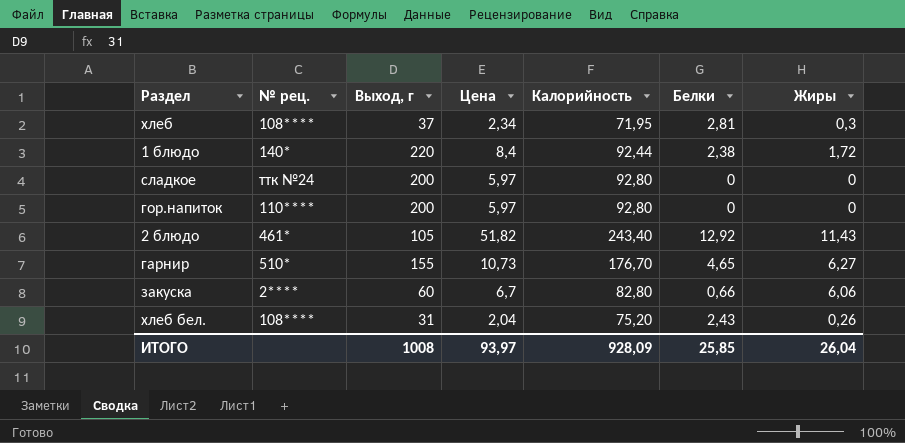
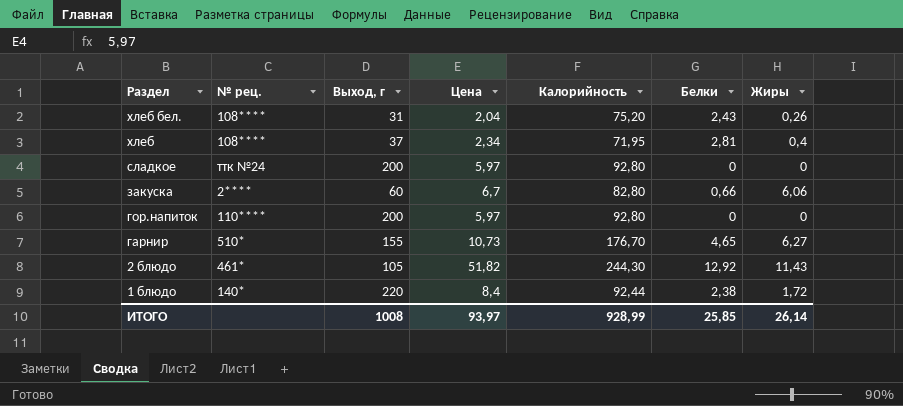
row order: none -> Раздел descending
хлеб | Жиры: 0,3 -> 0,4
2 блюдо | Калорийность: 243,40 -> 244,30
ИТОГО | Калорийность: 928,09 -> 928,99
ИТОГО | Жиры: 26,04 -> 26,14

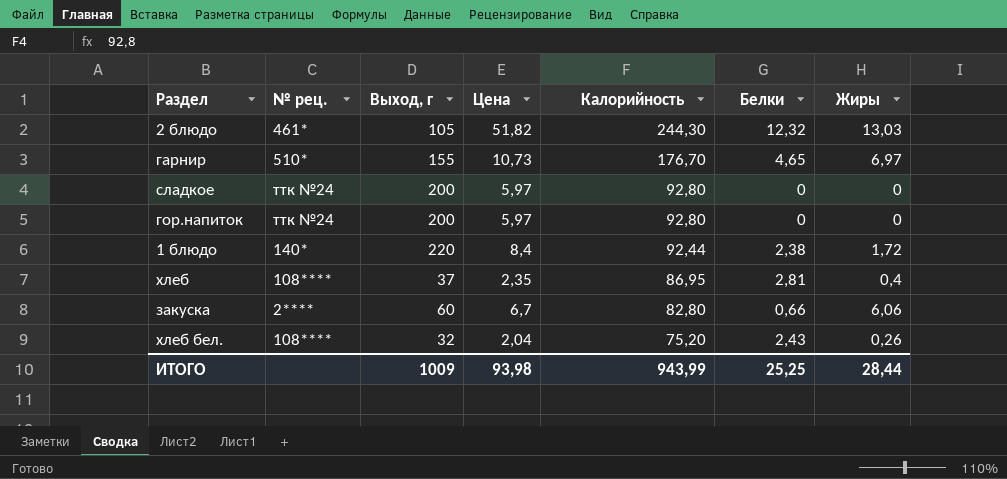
row order: Раздел descending -> Калорийность descending
2 блюдо | Белки: 12,92 -> 12,32
2 блюдо | Жиры: 11,43 -> 13,03
гарнир | Жиры: 6,27 -> 6,97
гор.напиток | № рец.: 110**** -> ттк №24
хлеб | Цена: 2,34 -> 2,35
хлеб | Калорийность: 71,95 -> 86,95
хлеб бел. | Выход, г: 31 -> 32
ИТОГО | Выход, г: 1008 -> 1009
ИТОГО | Цена: 93,97 -> 93,98
ИТОГО | Калорийность: 928,99 -> 943,99
ИТОГО | Белки: 25,85 -> 25,25
ИТОГО | Жиры: 26,14 -> 28,44

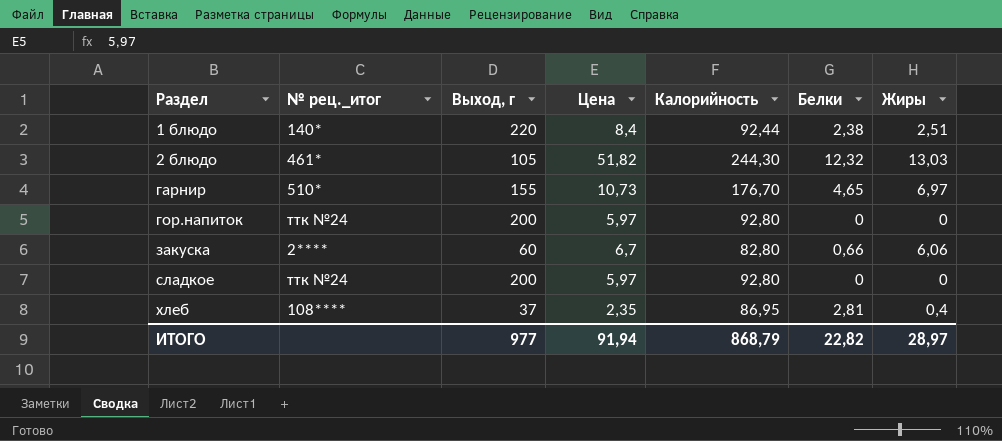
row order: Калорийность descending -> Раздел ascending
column name: № рец. -> № рец._итог
row хлеб бел.: 108**** | 32 | 2,04 | 75,20 | 2,43 | 0,26 -> none
1 блюдо | Жиры: 1,72 -> 2,51
ИТОГО | Выход, г: 1009 -> 977
ИТОГО | Цена: 93,98 -> 91,94
ИТОГО | Калорийность: 943,99 -> 868,79
ИТОГО | Белки: 25,25 -> 22,82
ИТОГО | Жиры: 28,44 -> 28,97

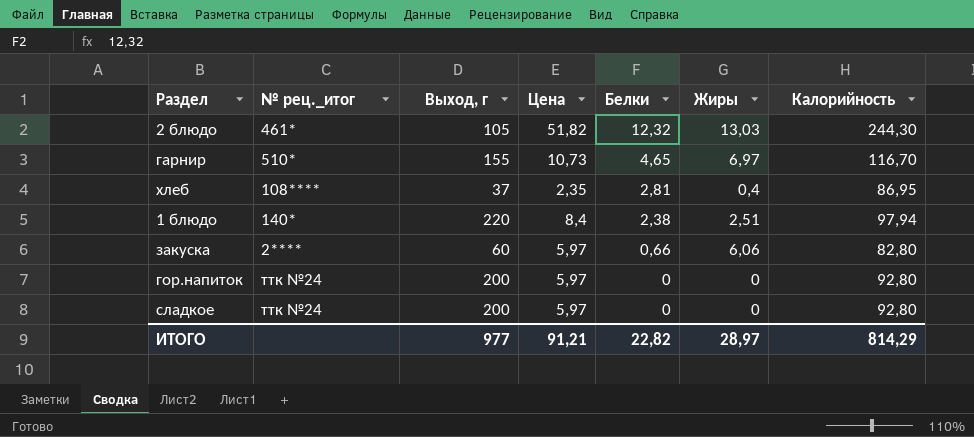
row order: Раздел ascending -> Белки descending
column Калорийность | position: 5 -> 7
гарнир | Калорийность: 176,70 -> 116,70
1 блюдо | Калорийность: 92,44 -> 97,94
закуска | Цена: 6,7 -> 5,97
ИТОГО | Цена: 91,94 -> 91,21
ИТОГО | Калорийность: 868,79 -> 814,29

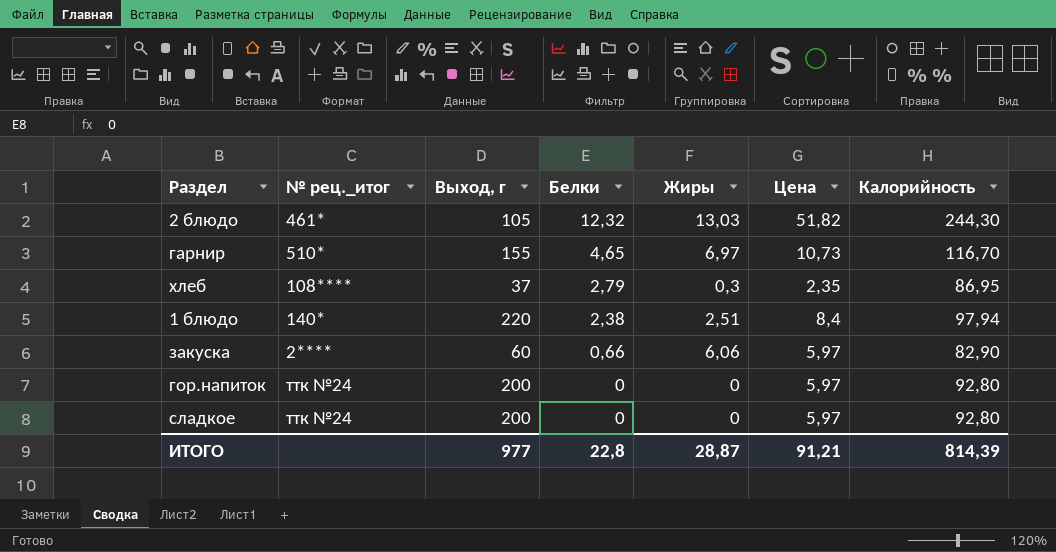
column Цена | position: 4 -> 6
хлеб | Белки: 2,81 -> 2,79
хлеб | Жиры: 0,4 -> 0,3
закуска | Калорийность: 82,80 -> 82,90
ИТОГО | Белки: 22,82 -> 22,8
ИТОГО | Жиры: 28,97 -> 28,87
ИТОГО | Калорийность: 814,29 -> 814,39

